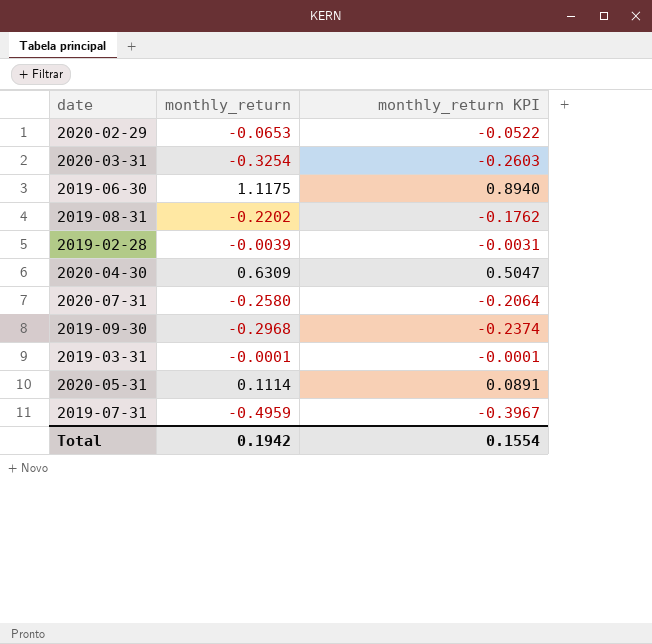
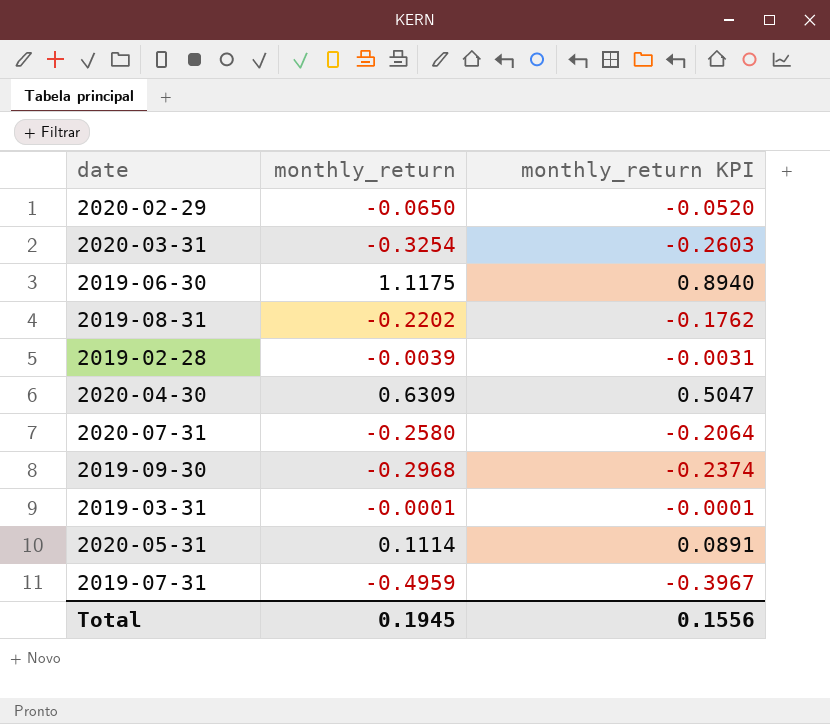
2020-02-29 | monthly_return: -0.0653 -> -0.0650
2020-02-29 | monthly_return KPI: -0.0522 -> -0.0520
Total | monthly_return: 0.1942 -> 0.1945
Total | monthly_return KPI: 0.1554 -> 0.1556

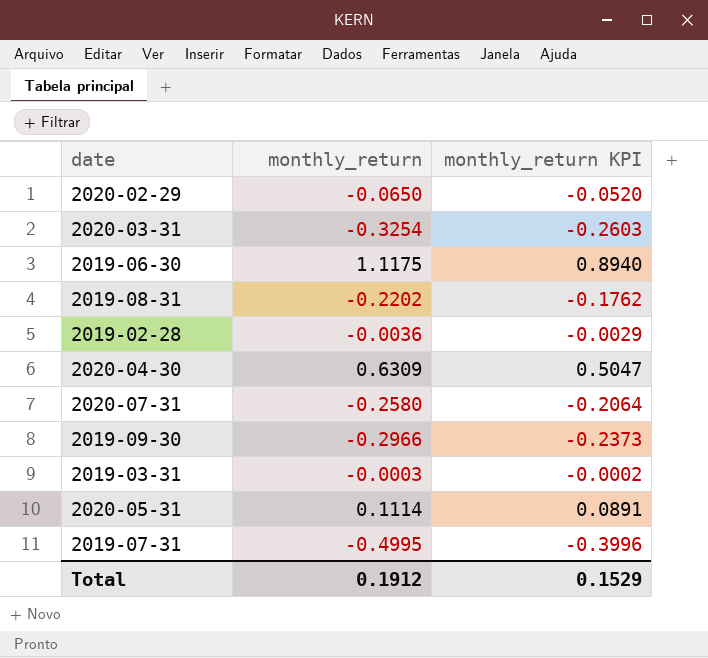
2019-02-28 | monthly_return: -0.0039 -> -0.0036
2019-02-28 | monthly_return KPI: -0.0031 -> -0.0029
2019-09-30 | monthly_return: -0.2968 -> -0.2966
2019-09-30 | monthly_return KPI: -0.2374 -> -0.2373
2019-03-31 | monthly_return: -0.0001 -> -0.0003
2019-03-31 | monthly_return KPI: -0.0001 -> -0.0002
2019-07-31 | monthly_return: -0.4959 -> -0.4995
2019-07-31 | monthly_return KPI: -0.3967 -> -0.3996
Total | monthly_return: 0.1945 -> 0.1912
Total | monthly_return KPI: 0.1556 -> 0.1529

